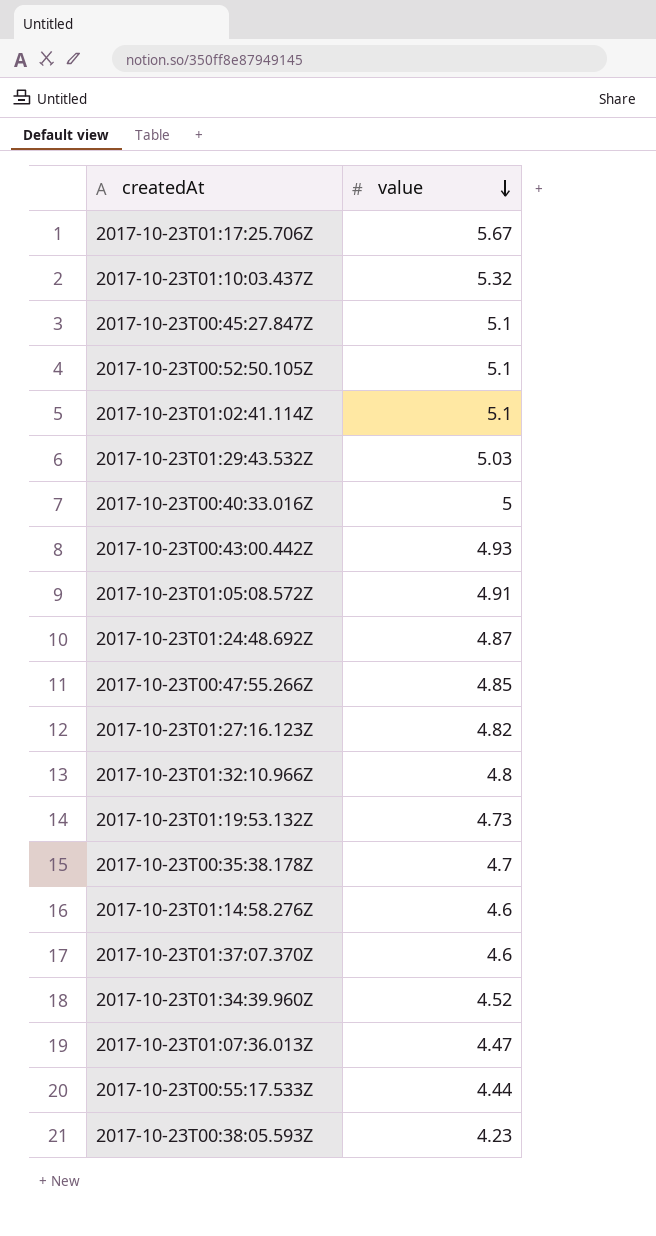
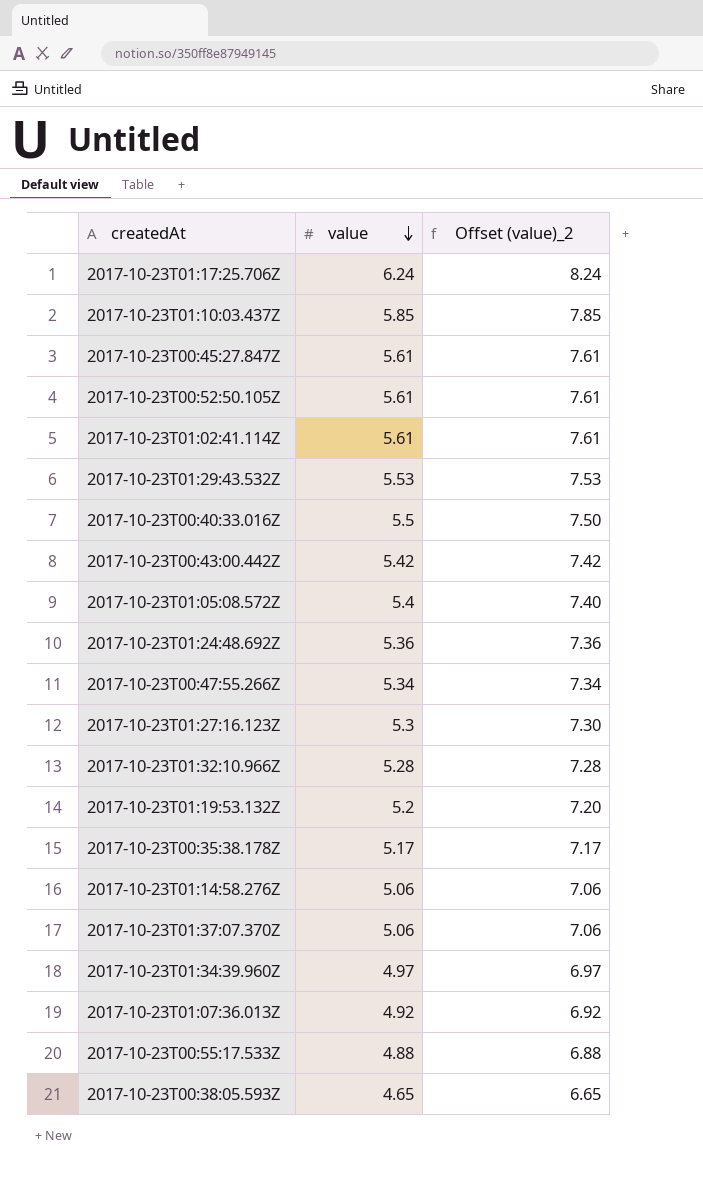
column Offset (value)_2 | formula: none -> [value] + 2
2017-10-23T01:17:25.706Z | value: 5.67 -> 6.24
2017-10-23T01:10:03.437Z | value: 5.32 -> 5.85
2017-10-23T00:45:27.847Z | value: 5.1 -> 5.61
2017-10-23T00:52:50.105Z | value: 5.1 -> 5.61
2017-10-23T01:02:41.114Z | value: 5.1 -> 5.61
2017-10-23T01:29:43.532Z | value: 5.03 -> 5.53
2017-10-23T00:40:33.016Z | value: 5 -> 5.5
2017-10-23T00:43:00.442Z | value: 4.93 -> 5.42
2017-10-23T01:05:08.572Z | value: 4.91 -> 5.4
2017-10-23T01:24:48.692Z | value: 4.87 -> 5.36
2017-10-23T00:47:55.266Z | value: 4.85 -> 5.34
2017-10-23T01:27:16.123Z | value: 4.82 -> 5.3
2017-10-23T01:32:10.966Z | value: 4.8 -> 5.28
2017-10-23T01:19:53.132Z | value: 4.73 -> 5.2
2017-10-23T00:35:38.178Z | value: 4.7 -> 5.17
2017-10-23T01:14:58.276Z | value: 4.6 -> 5.06
2017-10-23T01:37:07.370Z | value: 4.6 -> 5.06
2017-10-23T01:34:39.960Z | value: 4.52 -> 4.97
2017-10-23T01:07:36.013Z | value: 4.47 -> 4.92
2017-10-23T00:55:17.533Z | value: 4.44 -> 4.88
2017-10-23T00:38:05.593Z | value: 4.23 -> 4.65

